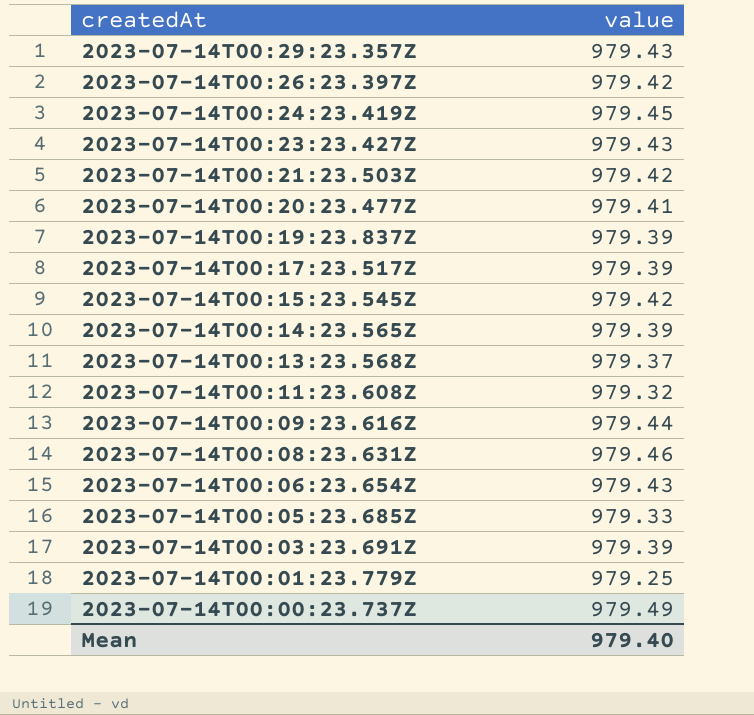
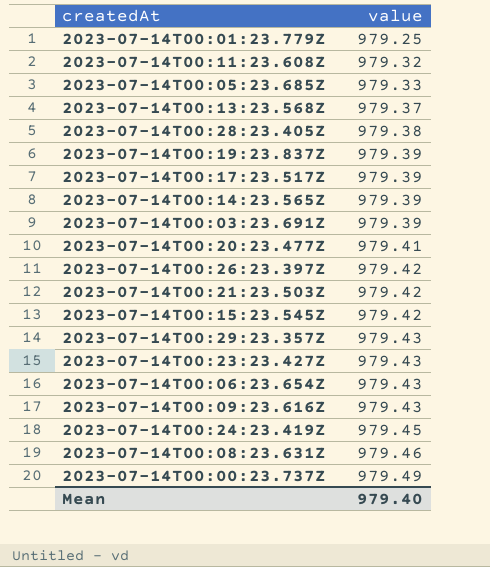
row order: createdAt descending -> value ascending
row 2023-07-14T00:28:23.405Z: none -> 979.38
2023-07-14T00:09:23.616Z | value: 979.44 -> 979.43

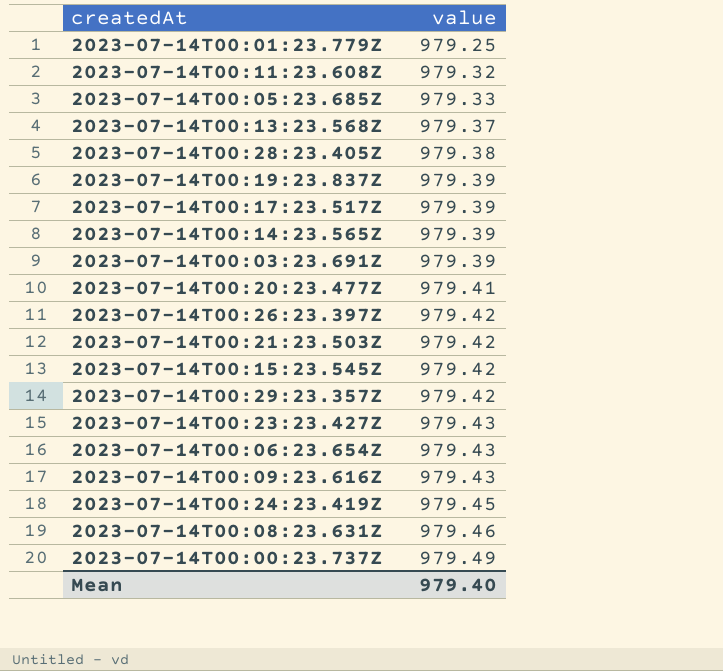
2023-07-14T00:29:23.357Z | value: 979.43 -> 979.42

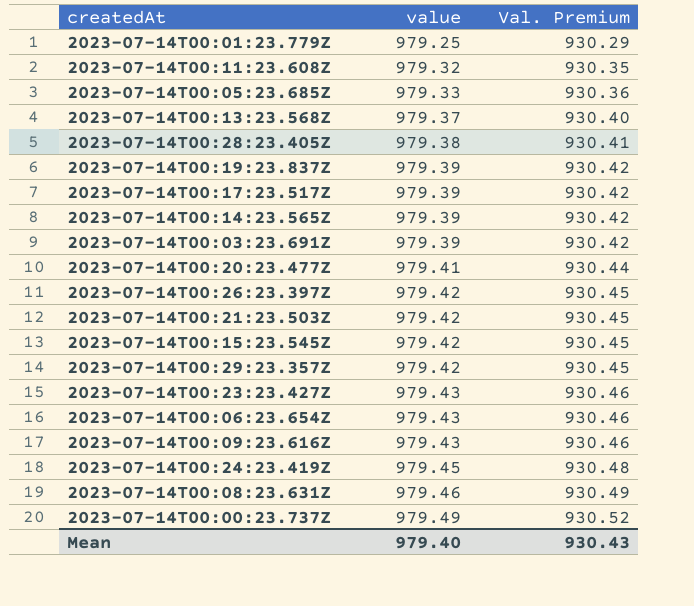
column Val. Premium | formula: none -> [value] * 0.95

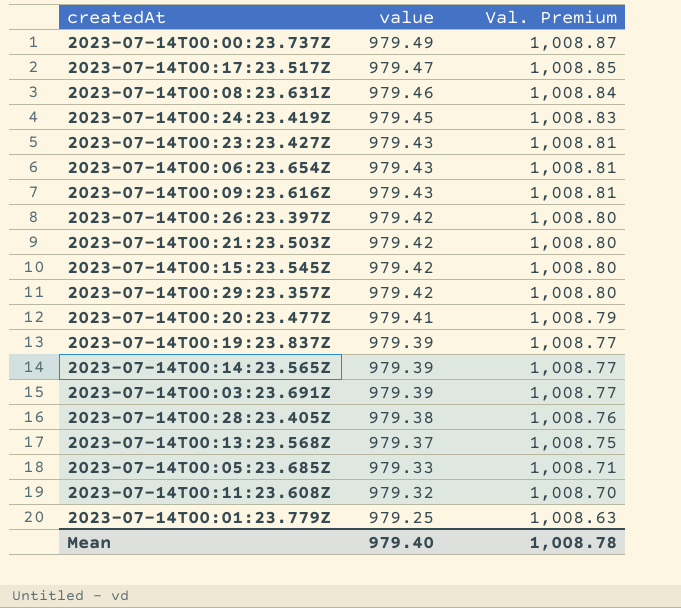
row order: value ascending -> value descending
column Val. Premium | formula: [value] * 0.95 -> [value] * 1.03
2023-07-14T00:17:23.517Z | value: 979.39 -> 979.47
Mean | Val. Premium: 930.43 -> 1,008.78

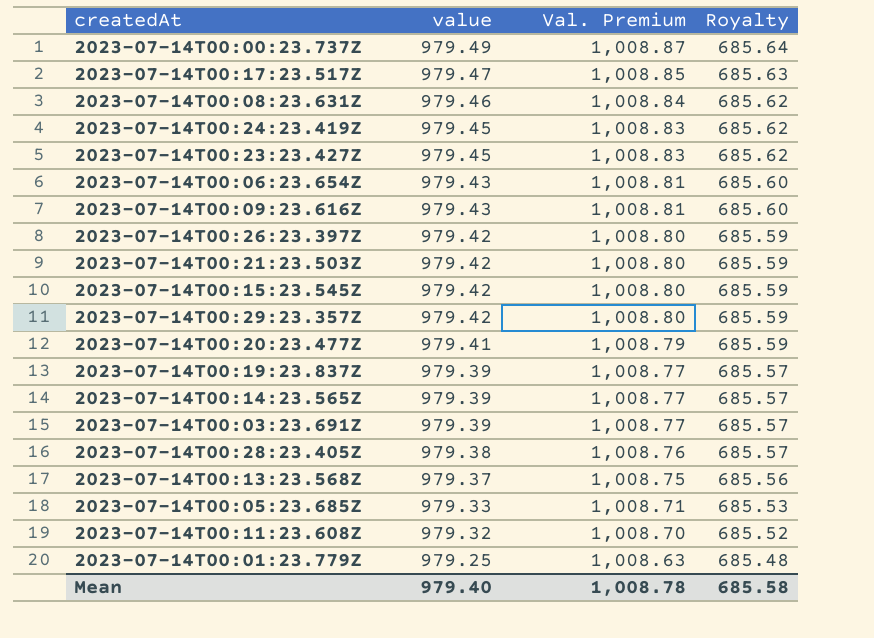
column Royalty | formula: none -> [value] * 0.7
2023-07-14T00:23:23.427Z | value: 979.43 -> 979.45
2023-07-14T00:23:23.427Z | Val. Premium: 1,008.81 -> 1,008.83

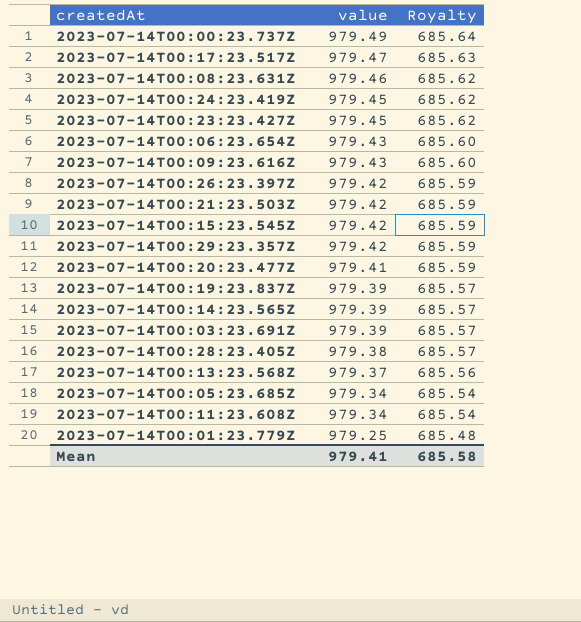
column Val. Premium | formula: [value] * 1.03 -> none
2023-07-14T00:05:23.685Z | value: 979.33 -> 979.34
2023-07-14T00:05:23.685Z | Royalty: 685.53 -> 685.54
2023-07-14T00:11:23.608Z | value: 979.32 -> 979.34
2023-07-14T00:11:23.608Z | Royalty: 685.52 -> 685.54
Mean | value: 979.40 -> 979.41

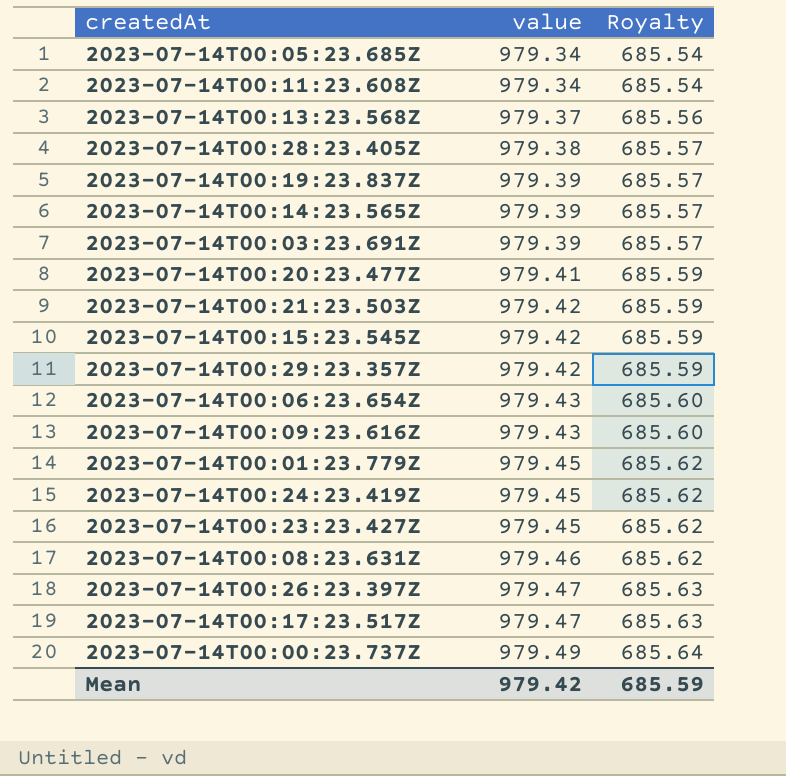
row order: value descending -> value ascending
2023-07-14T00:01:23.779Z | value: 979.25 -> 979.45
2023-07-14T00:01:23.779Z | Royalty: 685.48 -> 685.62
2023-07-14T00:26:23.397Z | value: 979.42 -> 979.47
2023-07-14T00:26:23.397Z | Royalty: 685.59 -> 685.63
Mean | value: 979.41 -> 979.42
Mean | Royalty: 685.58 -> 685.59

